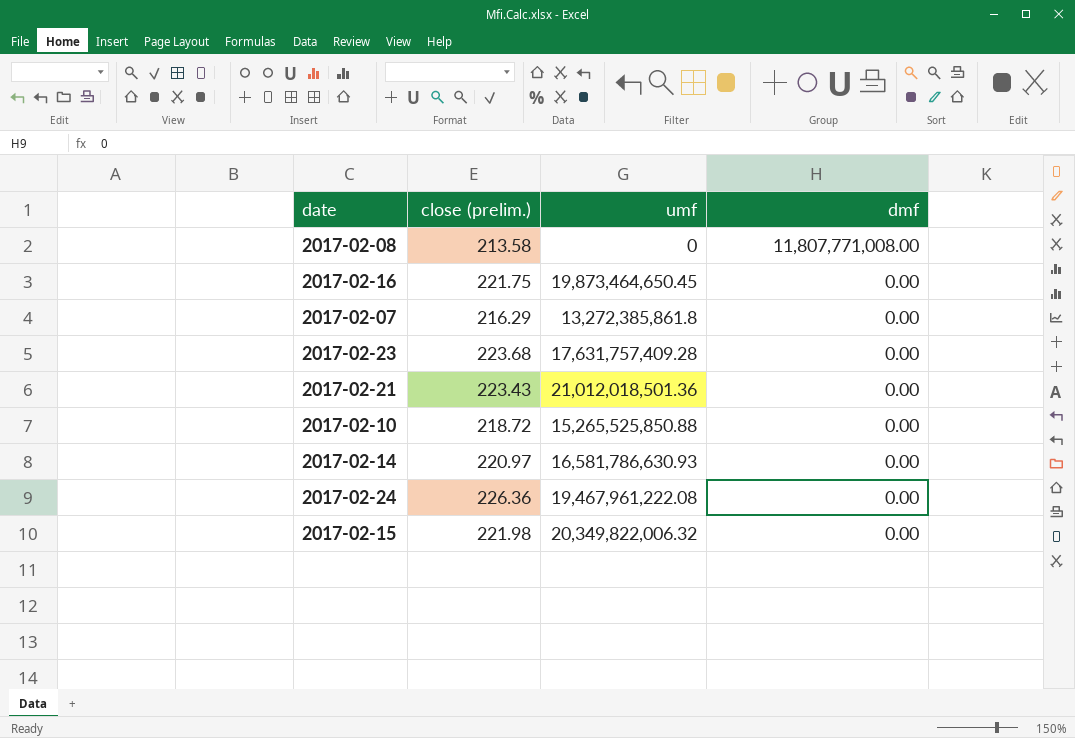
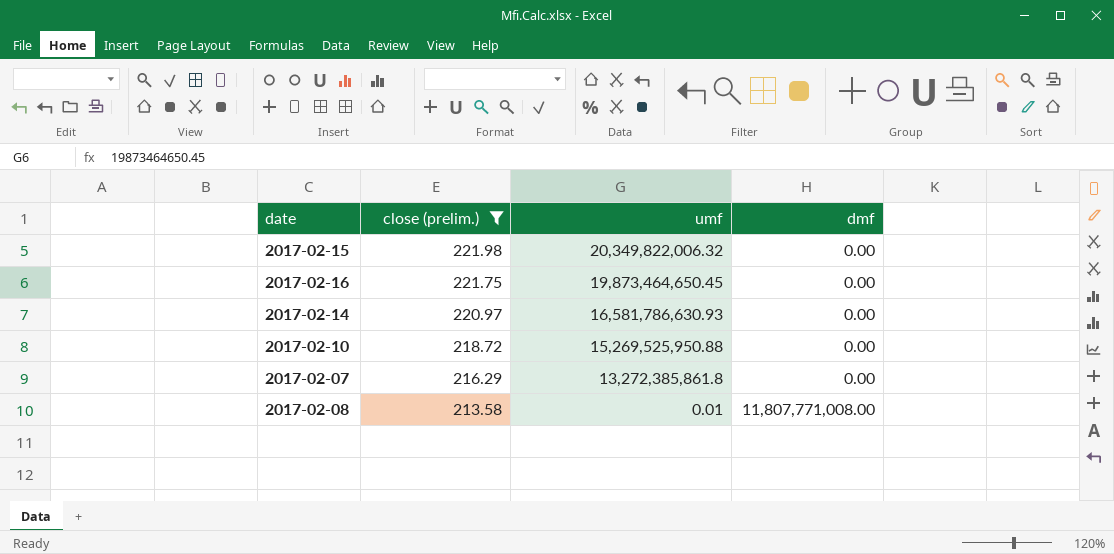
filter: none -> close (prelim.) <= 221.98
row order: dmf descending -> close (prelim.) descending
2017-02-10 | umf: 15,265,525,850.88 -> 15,269,525,950.88
2017-02-08 | umf: 0 -> 0.01

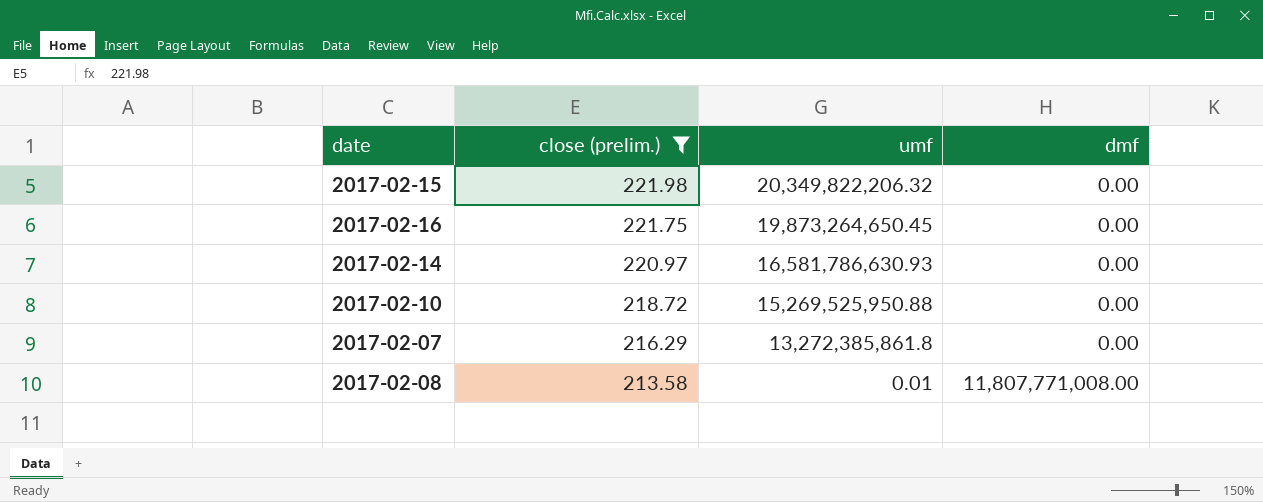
2017-02-15 | umf: 20,349,822,006.32 -> 20,349,822,206.32
2017-02-16 | umf: 19,873,464,650.45 -> 19,873,264,650.45

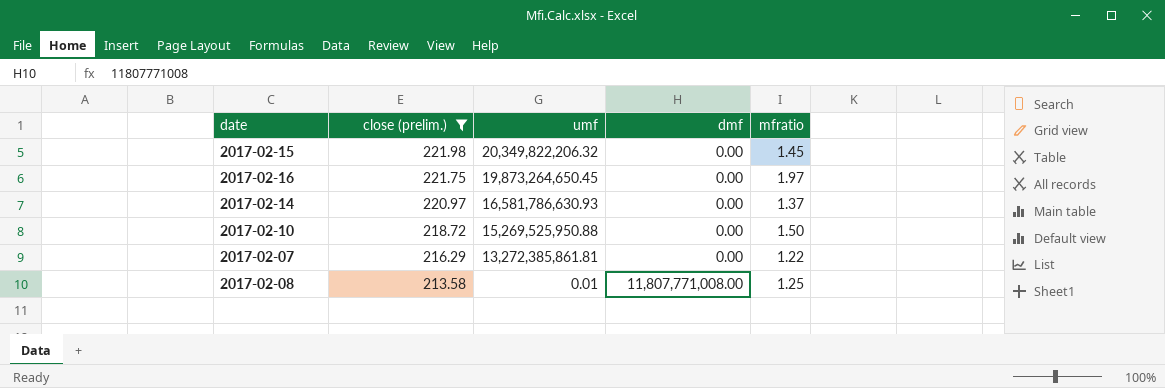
column mfratio | position: none -> 5
2017-02-07 | umf: 13,272,385,861.8 -> 13,272,385,861.81

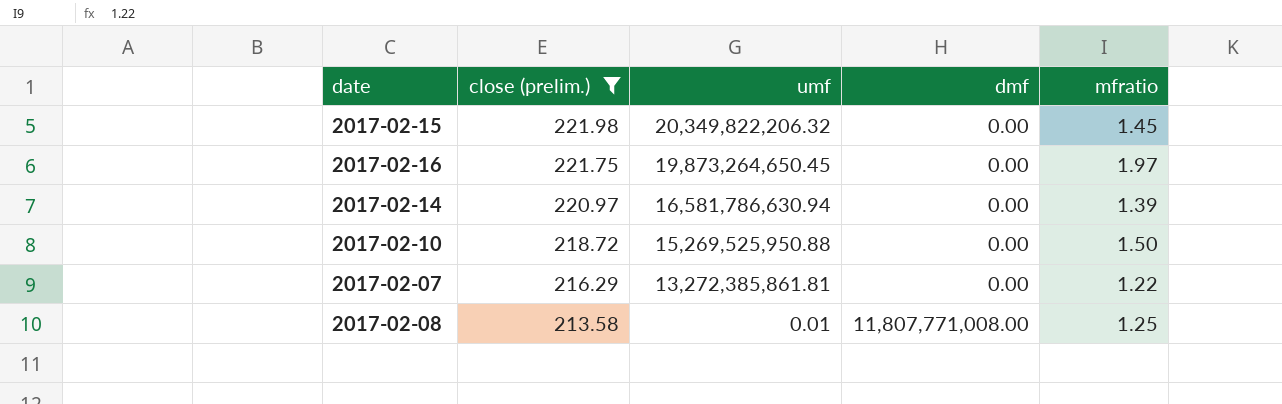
2017-02-14 | umf: 16,581,786,630.93 -> 16,581,786,630.94
2017-02-14 | mfratio: 1.37 -> 1.39

